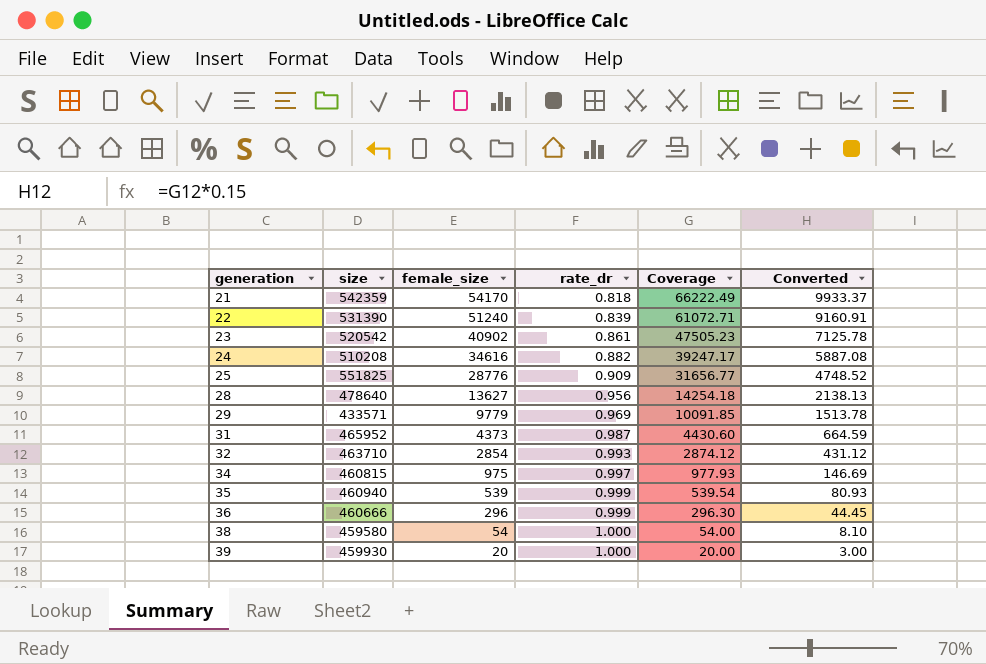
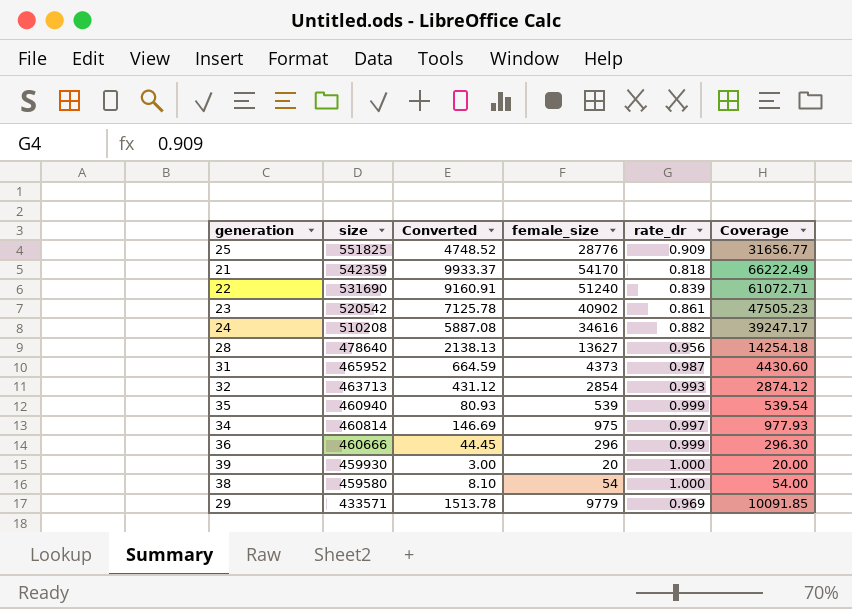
row order: generation ascending -> size descending
column Converted | position: 6 -> 3
22 | size: 531390 -> 531690
32 | size: 463710 -> 463713
34 | size: 460815 -> 460814

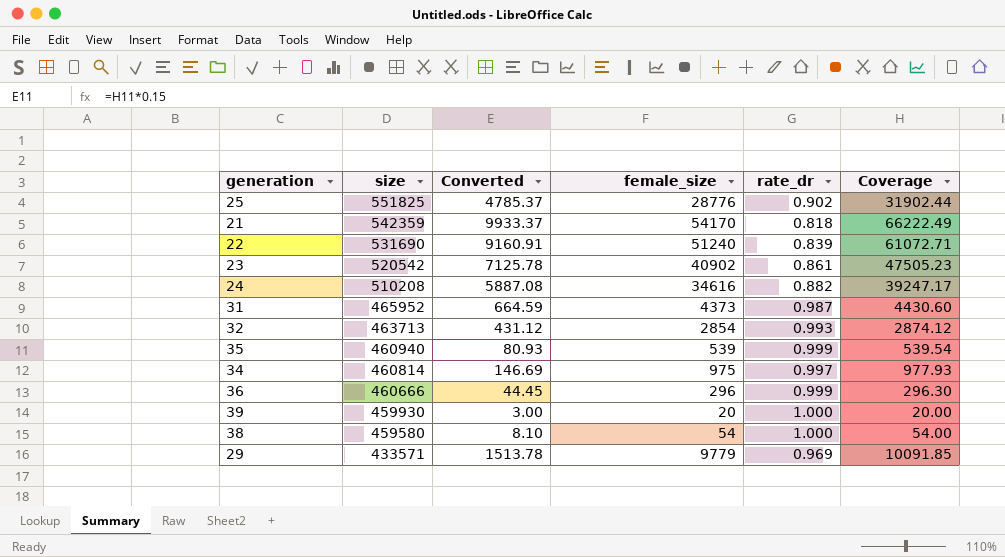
row 28: 478640 | 2138.13 | 13627 | 0.956 | 14254.18 -> none
25 | Converted: 4748.52 -> 4785.37
25 | rate_dr: 0.909 -> 0.902
25 | Coverage: 31656.77 -> 31902.44

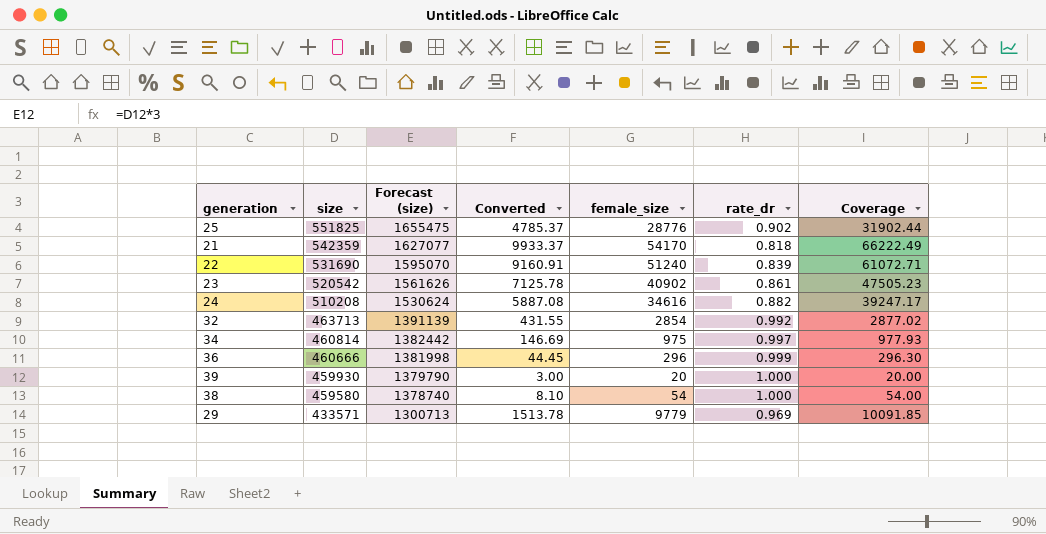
column Forecast (size) | formula: none -> [size] * 3
row 31: 465952 | 664.59 | 4373 | 0.987 | 4430.60 -> none
row 35: 460940 | 80.93 | 539 | 0.999 | 539.54 -> none
32 | Converted: 431.12 -> 431.55
32 | rate_dr: 0.993 -> 0.992
32 | Coverage: 2874.12 -> 2877.02

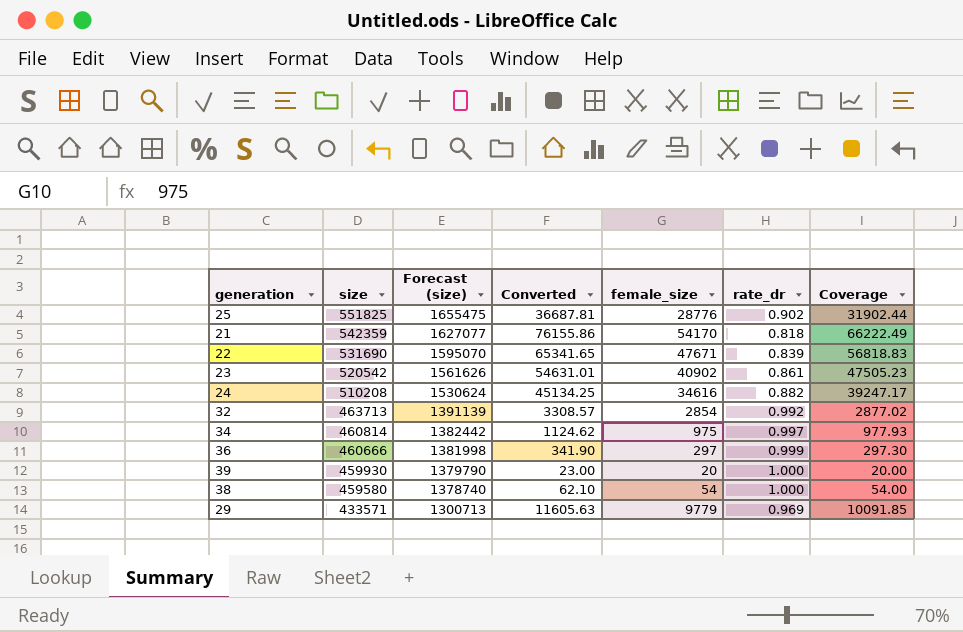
column Converted | formula: [Coverage] * 0.15 -> [Coverage] * 1.15
22 | female_size: 51240 -> 47671
22 | Coverage: 61072.71 -> 56818.83
36 | female_size: 296 -> 297
36 | Coverage: 296.30 -> 297.30

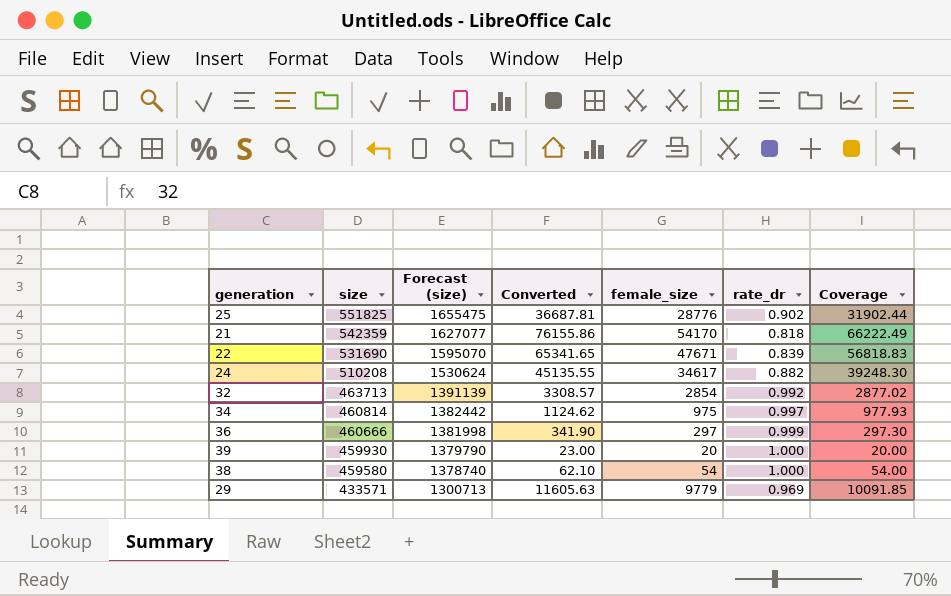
row 23: 520542 | 1561626 | 54631.01 | 40902 | 0.861 | 47505.23 -> none
24 | Converted: 45134.25 -> 45135.55
24 | female_size: 34616 -> 34617
24 | Coverage: 39247.17 -> 39248.30

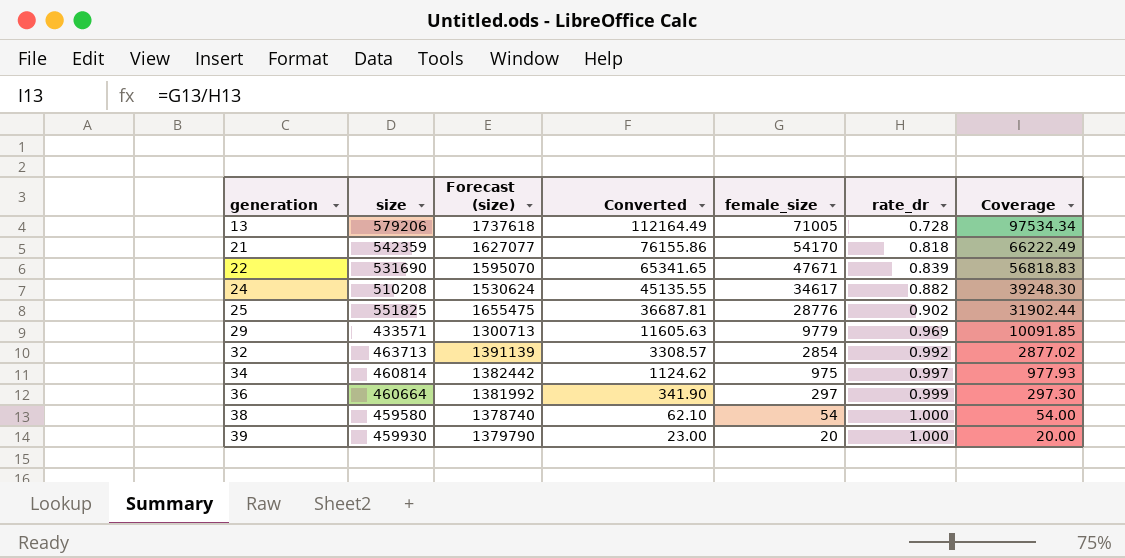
row order: size descending -> generation ascending
row 13: none -> 579206 | 1737618 | 112164.49 | 71005 | 0.728 | 97534.34
36 | size: 460666 -> 460664
36 | Forecast (size): 1381998 -> 1381992

